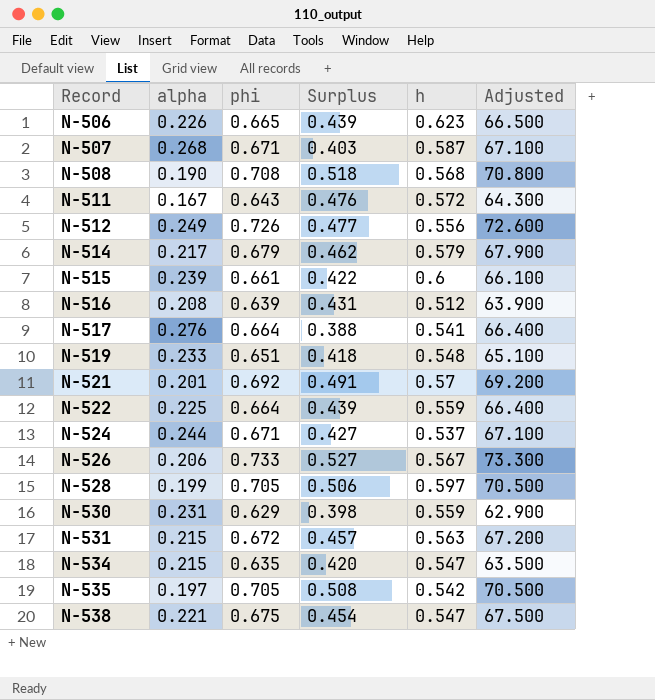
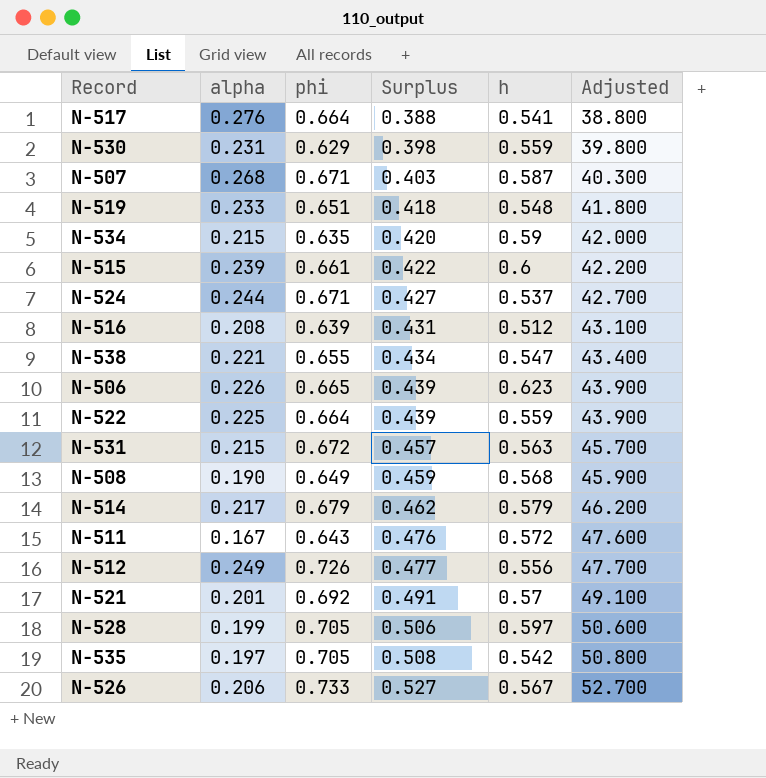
row order: Record ascending -> Surplus ascending
column Adjusted | formula: [phi] * 100 -> [Surplus] * 100
N-534 | h: 0.547 -> 0.59
N-538 | phi: 0.675 -> 0.655
N-538 | Surplus: 0.454 -> 0.434
N-508 | phi: 0.708 -> 0.649
N-508 | Surplus: 0.518 -> 0.459

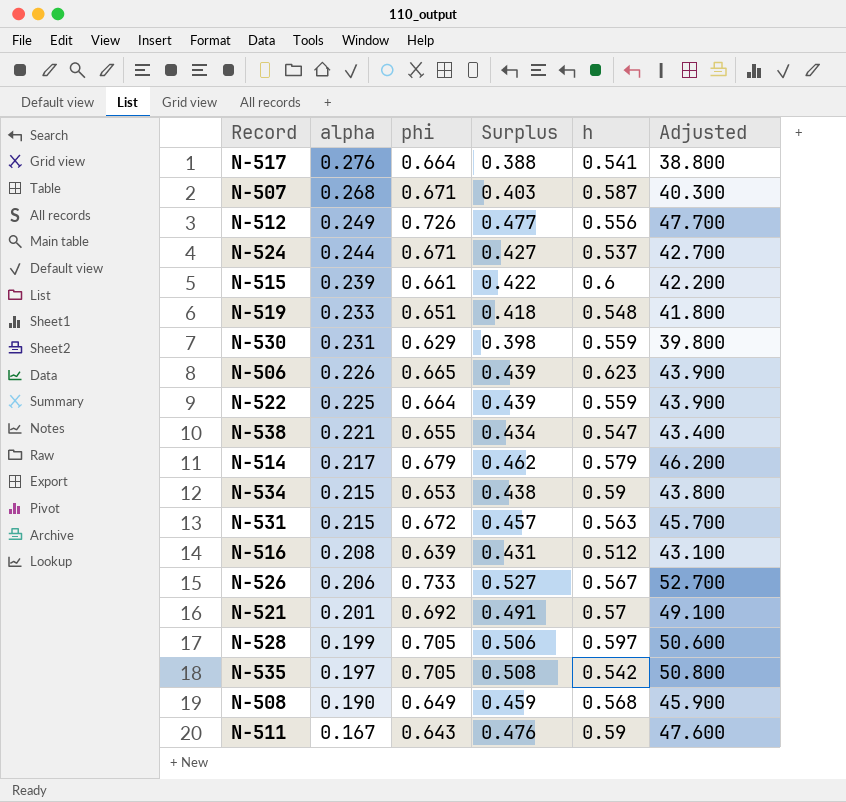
row order: Surplus ascending -> alpha descending
N-534 | phi: 0.635 -> 0.653
N-534 | Surplus: 0.420 -> 0.438
N-534 | Adjusted: 42.000 -> 43.800
N-511 | h: 0.572 -> 0.59

